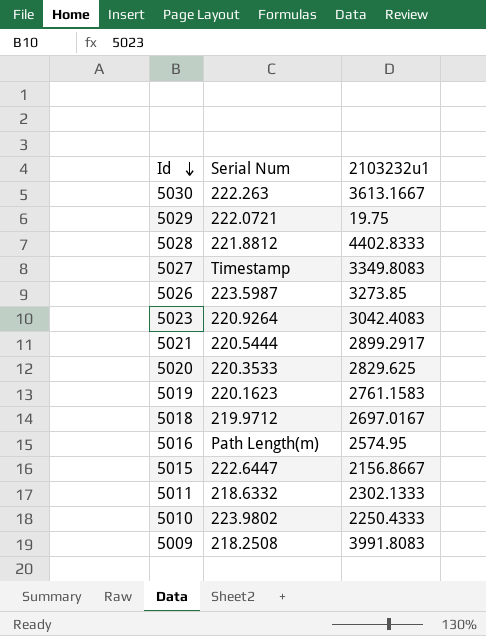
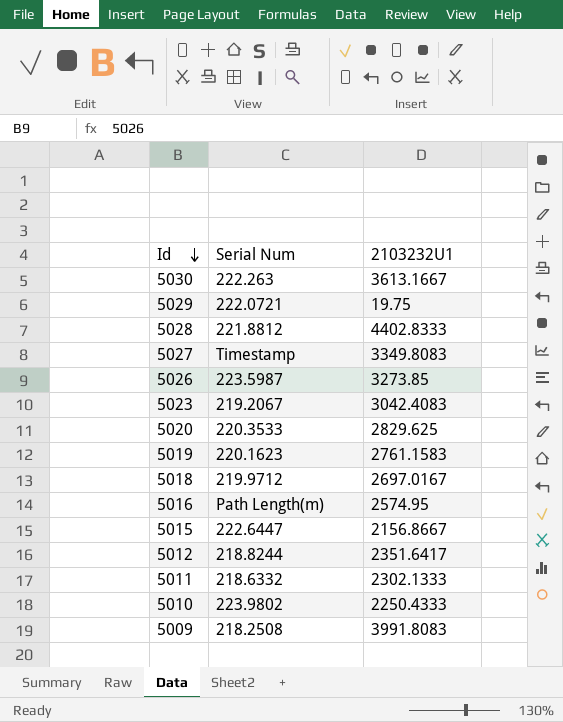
column name: 2103232u1 -> 2103232U1
row 5021: 220.5444 | 2899.2917 -> none
5023 | Serial Num: 220.9264 -> 219.2067
row 5012: none -> 218.8244 | 2351.6417

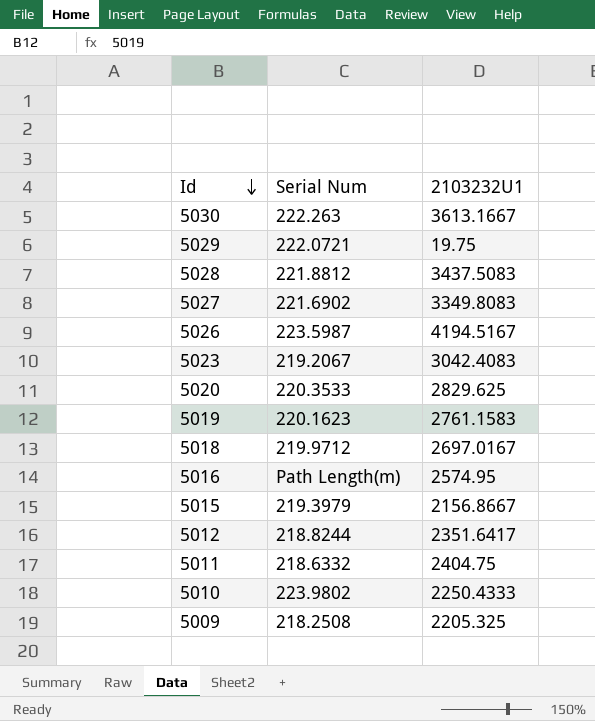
5028 | 2103232U1: 4402.8333 -> 3437.5083
5027 | Serial Num: Timestamp -> 221.6902
5026 | 2103232U1: 3273.85 -> 4194.5167
5015 | Serial Num: 222.6447 -> 219.3979
5011 | 2103232U1: 2302.1333 -> 2404.75
5009 | 2103232U1: 3991.8083 -> 2205.325

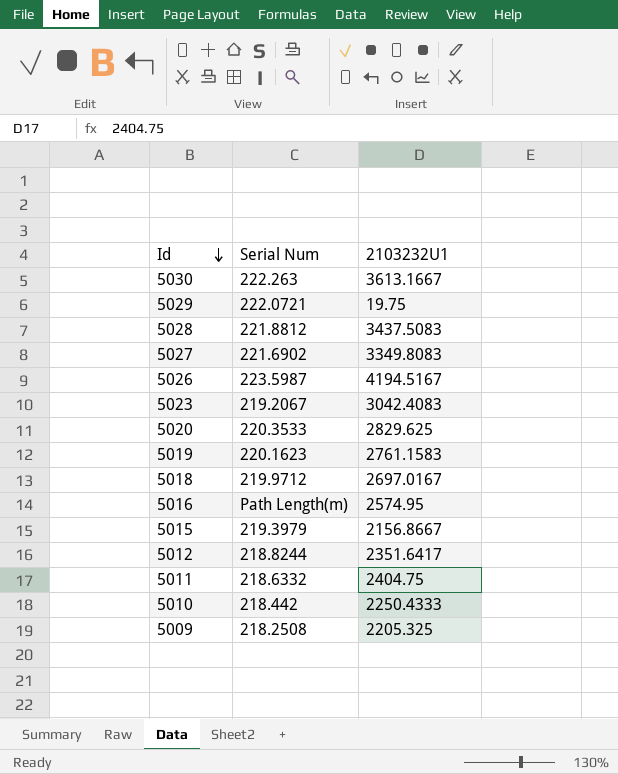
5010 | Serial Num: 223.9802 -> 218.442

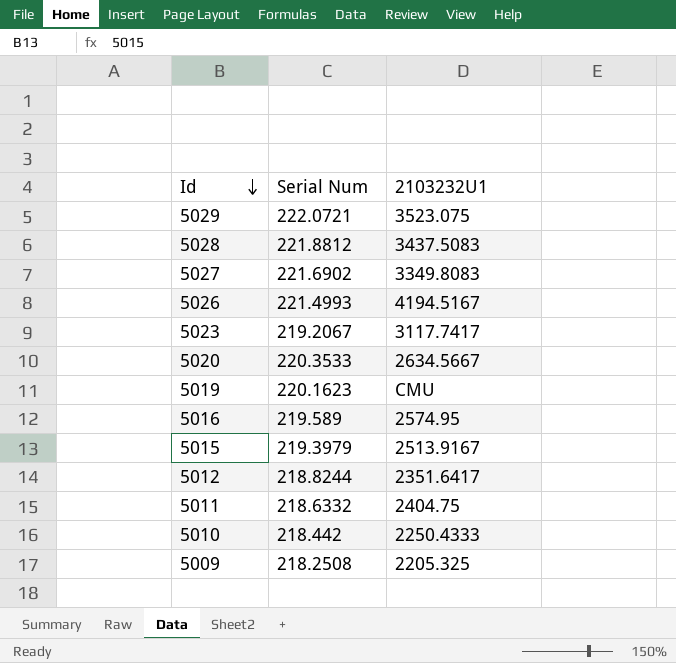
row 5030: 222.263 | 3613.1667 -> none
row 5018: 219.9712 | 2697.0167 -> none
5029 | 2103232U1: 19.75 -> 3523.075
5026 | Serial Num: 223.5987 -> 221.4993
5023 | 2103232U1: 3042.4083 -> 3117.7417
5020 | 2103232U1: 2829.625 -> 2634.5667
5019 | 2103232U1: 2761.1583 -> CMU
5016 | Serial Num: Path Length(m) -> 219.589
5015 | 2103232U1: 2156.8667 -> 2513.9167

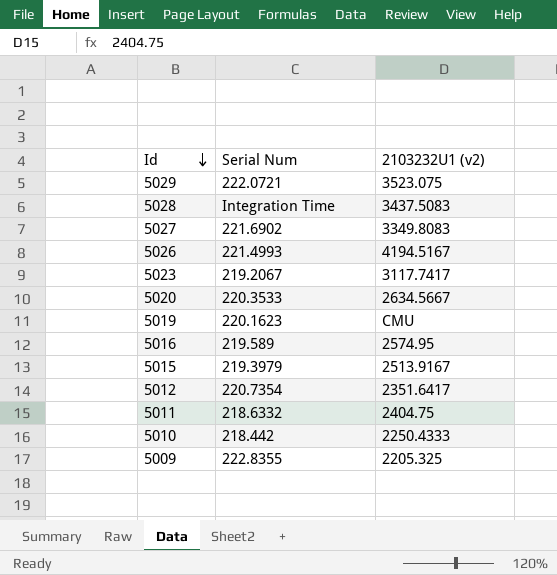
column name: 2103232U1 -> 2103232U1 (v2)
5028 | Serial Num: 221.8812 -> Integration Time
5012 | Serial Num: 218.8244 -> 220.7354
5009 | Serial Num: 218.2508 -> 222.8355

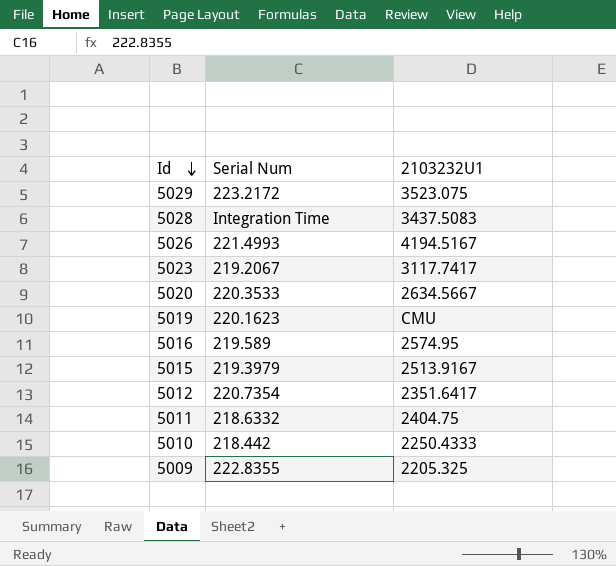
column name: 2103232U1 (v2) -> 2103232U1
row 5027: 221.6902 | 3349.8083 -> none
5029 | Serial Num: 222.0721 -> 223.2172

